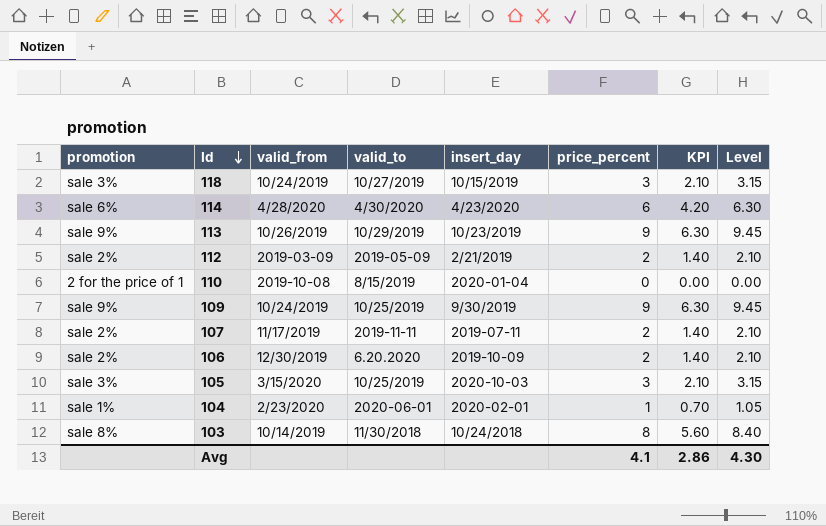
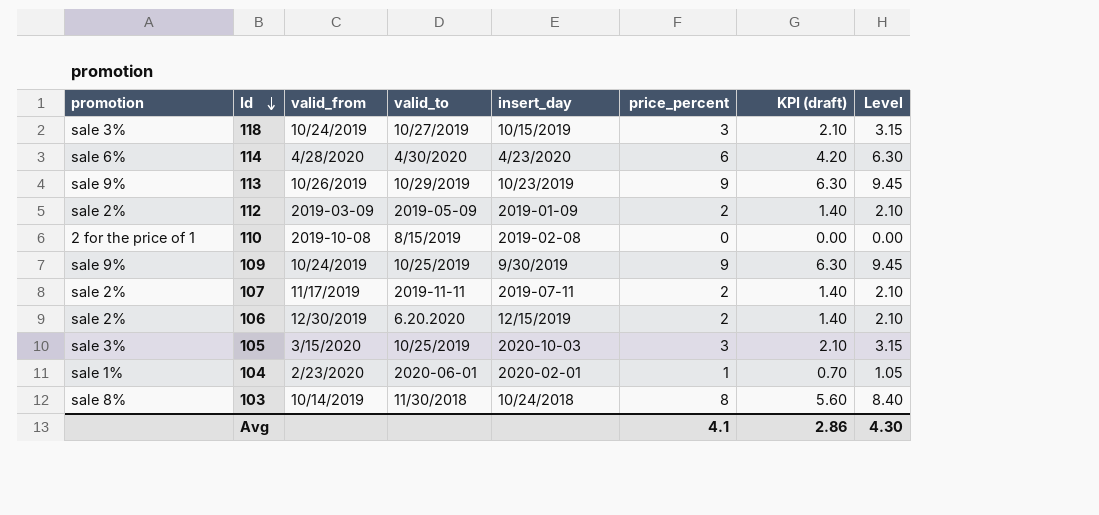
column name: KPI -> KPI (draft)
112 | insert_day: 2/21/2019 -> 2019-01-09
110 | insert_day: 2020-01-04 -> 2019-02-08
106 | insert_day: 2019-10-09 -> 12/15/2019

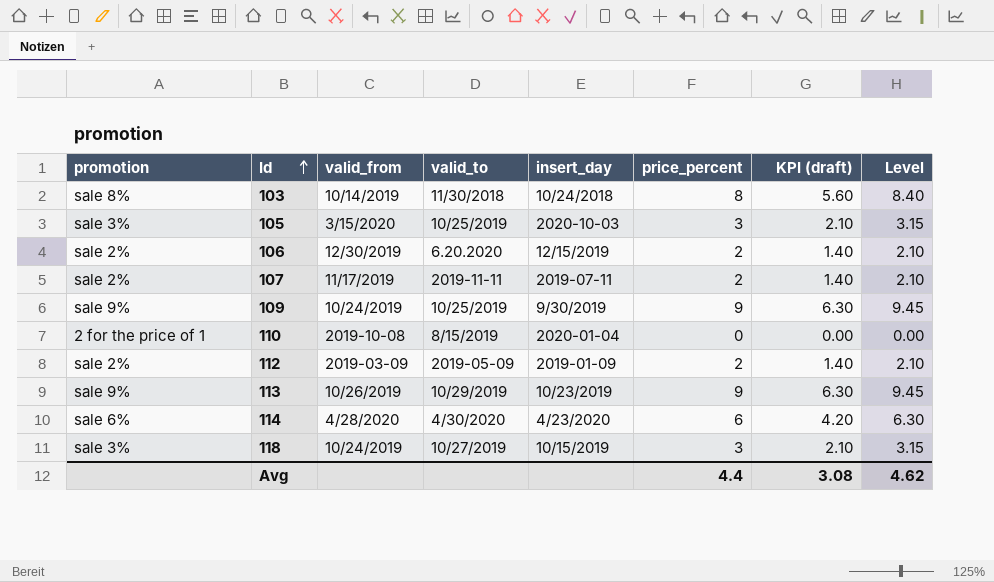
row order: Id descending -> Id ascending
row 104: sale 1% | 2/23/2020 | 2020-06-01 | 2020-02-01 | 1 | 0.70 | 1.05 -> none
110 | insert_day: 2019-02-08 -> 2020-01-04
Avg | price_percent: 4.1 -> 4.4
Avg | KPI (draft): 2.86 -> 3.08
Avg | Level: 4.30 -> 4.62

